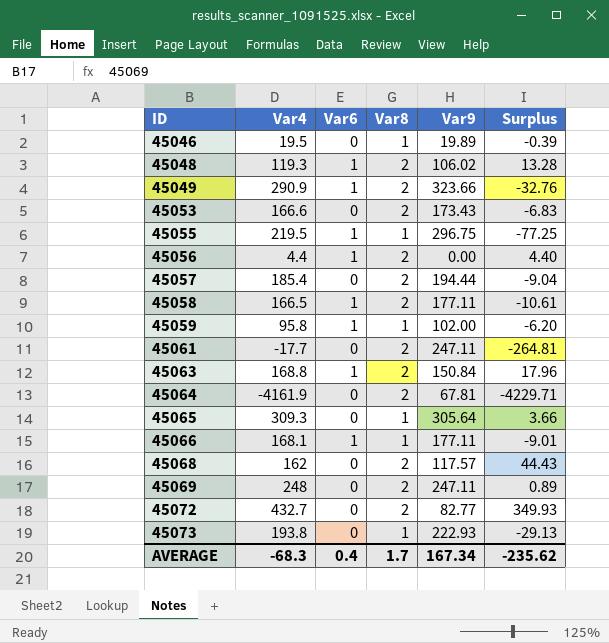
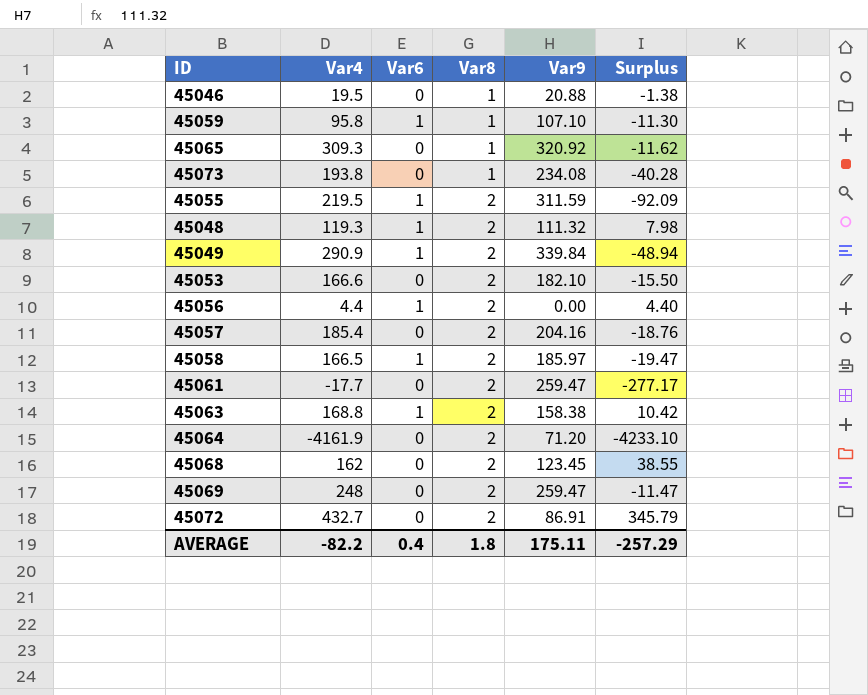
row order: ID ascending -> Var8 ascending
row 45066: 168.1 | 1 | 1 | 177.11 | -9.01 -> none
45046 | Var9: 19.89 -> 20.88
45046 | Surplus: -0.39 -> -1.38
45059 | Var9: 102.00 -> 107.10
45059 | Surplus: -6.20 -> -11.30
45065 | Var9: 305.64 -> 320.92
45065 | Surplus: 3.66 -> -11.62
45073 | Var9: 222.93 -> 234.08
45073 | Surplus: -29.13 -> -40.28
45055 | Var8: 1 -> 2
45055 | Var9: 296.75 -> 311.59
45055 | Surplus: -77.25 -> -92.09
45048 | Var9: 106.02 -> 111.32
45048 | Surplus: 13.28 -> 7.98
45049 | Var9: 323.66 -> 339.84
45049 | Surplus: -32.76 -> -48.94
45053 | Var9: 173.43 -> 182.10
45053 | Surplus: -6.83 -> -15.50
45057 | Var9: 194.44 -> 204.16
45057 | Surplus: -9.04 -> -18.76
45058 | Var9: 177.11 -> 185.97
45058 | Surplus: -10.61 -> -19.47
45061 | Var9: 247.11 -> 259.47
45061 | Surplus: -264.81 -> -277.17
45063 | Var9: 150.84 -> 158.38
45063 | Surplus: 17.96 -> 10.42
45064 | Var9: 67.81 -> 71.20
45064 | Surplus: -4229.71 -> -4233.10
45068 | Var9: 117.57 -> 123.45
45068 | Surplus: 44.43 -> 38.55
45069 | Var9: 247.11 -> 259.47
45069 | Surplus: 0.89 -> -11.47
45072 | Var9: 82.77 -> 86.91
45072 | Surplus: 349.93 -> 345.79
AVERAGE | Var4: -68.3 -> -82.2
AVERAGE | Var8: 1.7 -> 1.8
AVERAGE | Var9: 167.34 -> 175.11
AVERAGE | Surplus: -235.62 -> -257.29

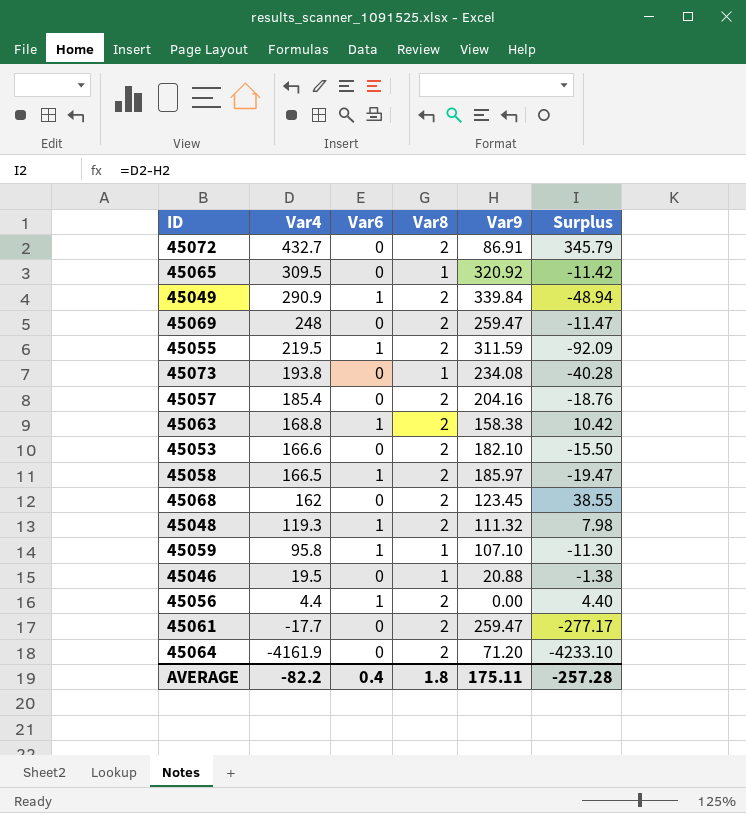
row order: Var8 ascending -> Var4 descending
45065 | Var4: 309.3 -> 309.5
45065 | Surplus: -11.62 -> -11.42
AVERAGE | Surplus: -257.29 -> -257.28

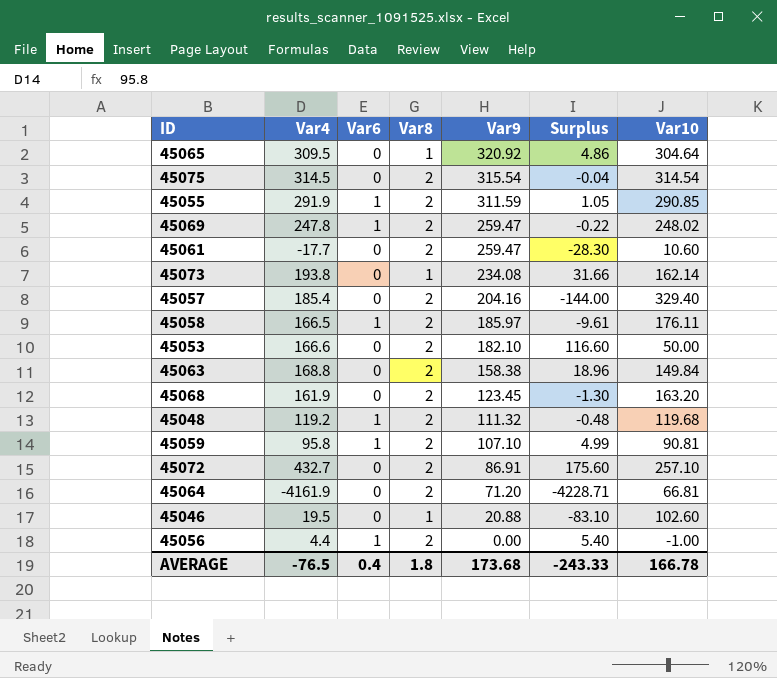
row order: Var4 descending -> Var9 descending
column Surplus | formula: [Var4] - [Var9] -> [Var4] - [Var10]
column Var10 | position: none -> 7
row 45049: 290.9 | 1 | 2 | 339.84 | -48.94 -> none
row 45075: none -> 314.5 | 0 | 2 | 315.54 | -0.04 | 314.54
45055 | Var4: 219.5 -> 291.9
45069 | Var4: 248 -> 247.8
45069 | Var6: 0 -> 1
45063 | Var6: 1 -> 0
45068 | Var4: 162 -> 161.9
45048 | Var4: 119.3 -> 119.2
45059 | Var8: 1 -> 2
AVERAGE | Var4: -82.2 -> -76.5
AVERAGE | Var9: 175.11 -> 173.68
AVERAGE | Surplus: -257.28 -> -243.33

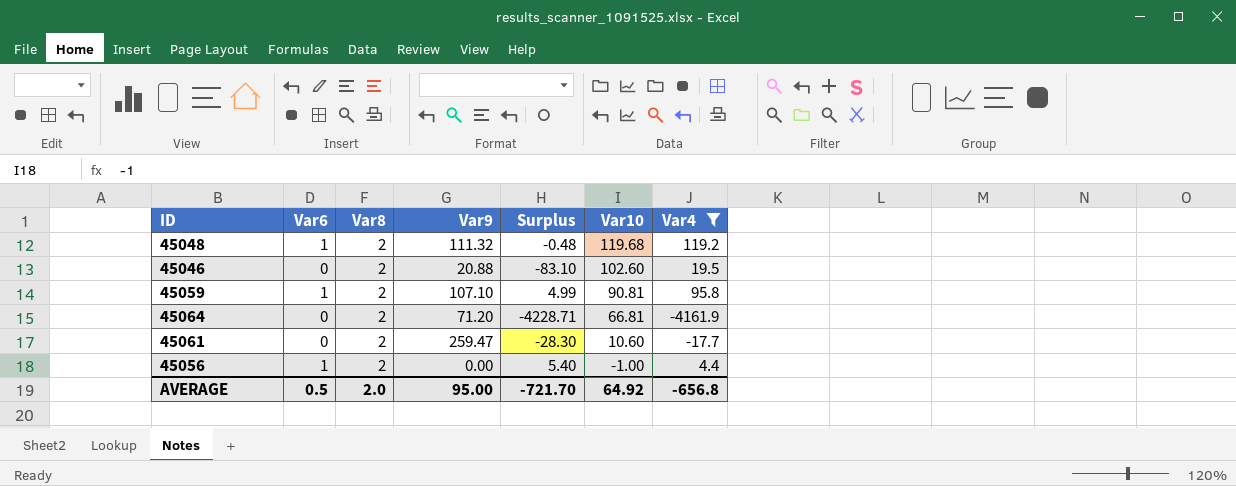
filter: none -> Var4 <= 119.2
row order: Var9 descending -> Var10 descending
column Var4 | position: 2 -> 7
45046 | Var8: 1 -> 2
AVERAGE | Var6: 0.4 -> 0.5
AVERAGE | Var8: 1.8 -> 2.0
AVERAGE | Var9: 173.68 -> 95.00
AVERAGE | Surplus: -243.33 -> -721.70
AVERAGE | Var10: 166.78 -> 64.92
AVERAGE | Var4: -76.5 -> -656.8

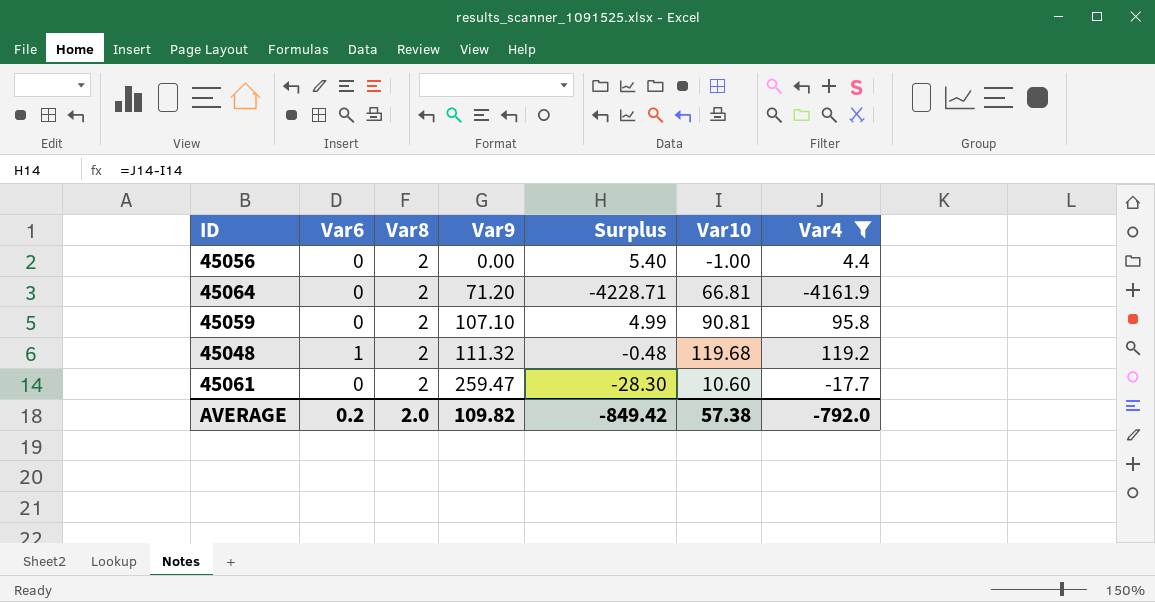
row order: Var10 descending -> Var9 ascending
row 45046: 0 | 2 | 20.88 | -83.10 | 102.60 | 19.5 -> none
45056 | Var6: 1 -> 0
45059 | Var6: 1 -> 0
AVERAGE | Var6: 0.5 -> 0.2
AVERAGE | Var9: 95.00 -> 109.82
AVERAGE | Surplus: -721.70 -> -849.42
AVERAGE | Var10: 64.92 -> 57.38
AVERAGE | Var4: -656.8 -> -792.0

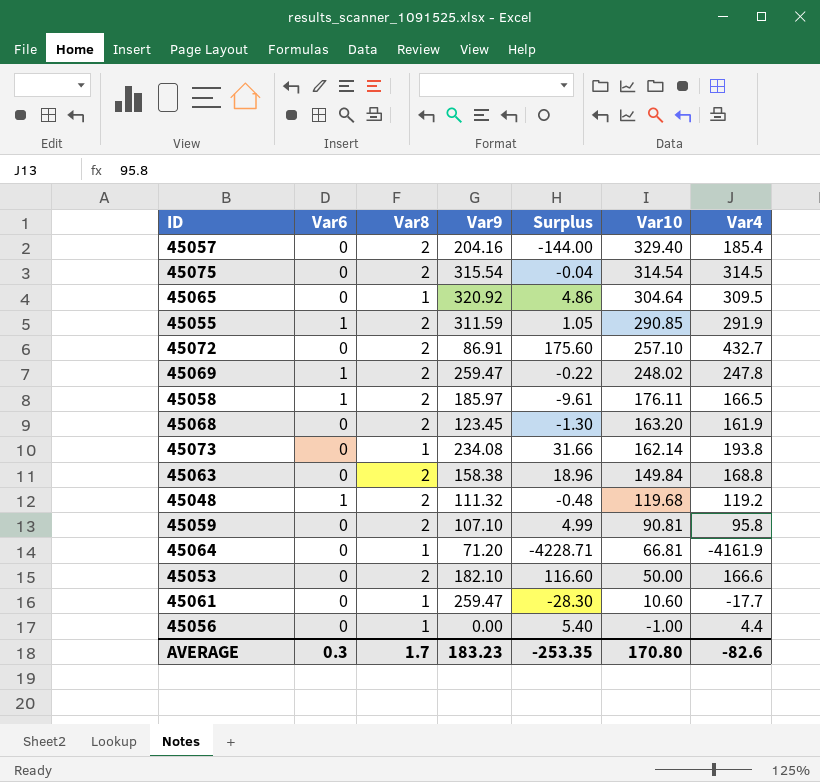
filter: Var4 <= 119.2 -> none
row order: Var9 ascending -> Var10 descending
45064 | Var8: 2 -> 1
45061 | Var8: 2 -> 1
45056 | Var8: 2 -> 1
AVERAGE | Var6: 0.2 -> 0.3
AVERAGE | Var8: 2.0 -> 1.7
AVERAGE | Var9: 109.82 -> 183.23
AVERAGE | Surplus: -849.42 -> -253.35
AVERAGE | Var10: 57.38 -> 170.80
AVERAGE | Var4: -792.0 -> -82.6

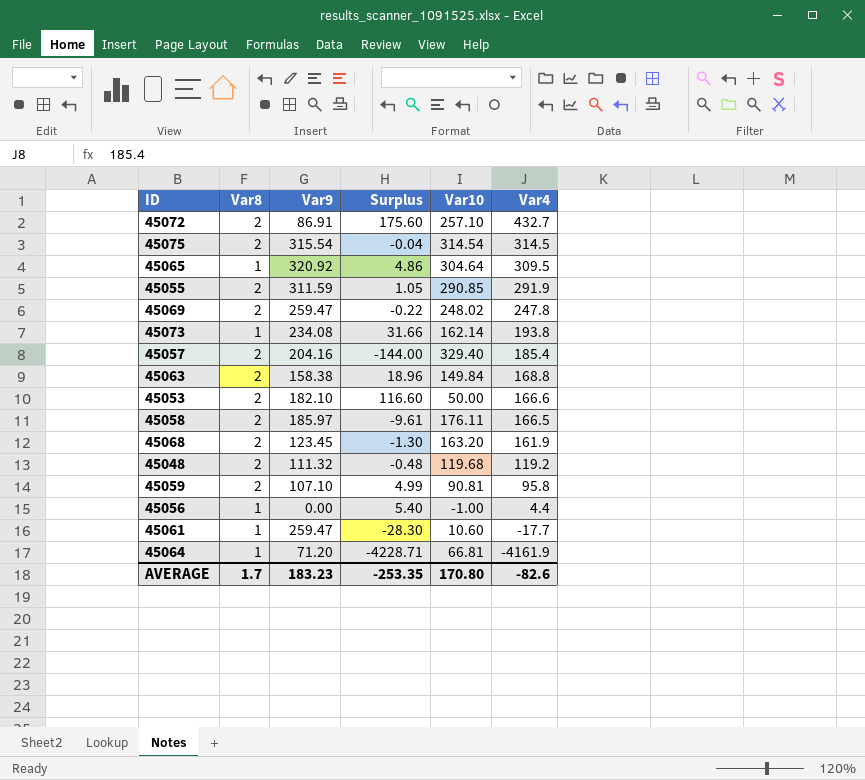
row order: Var10 descending -> Var4 descending
column Var6 | position: 2 -> none

